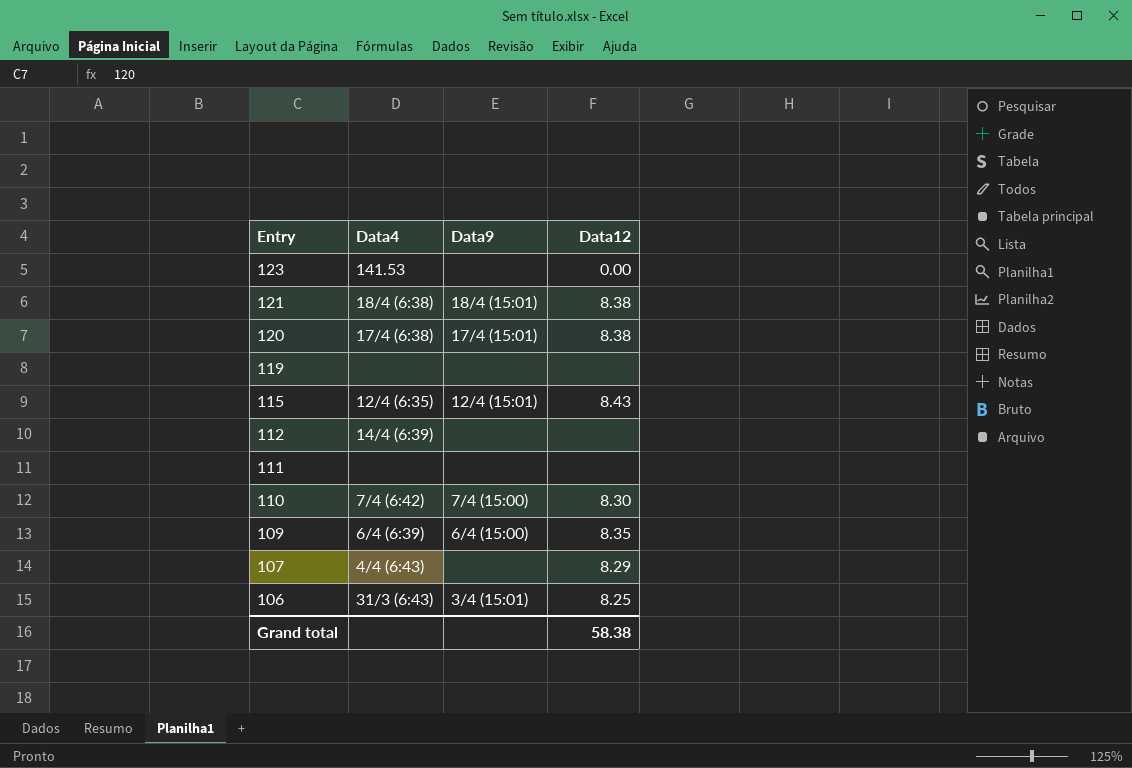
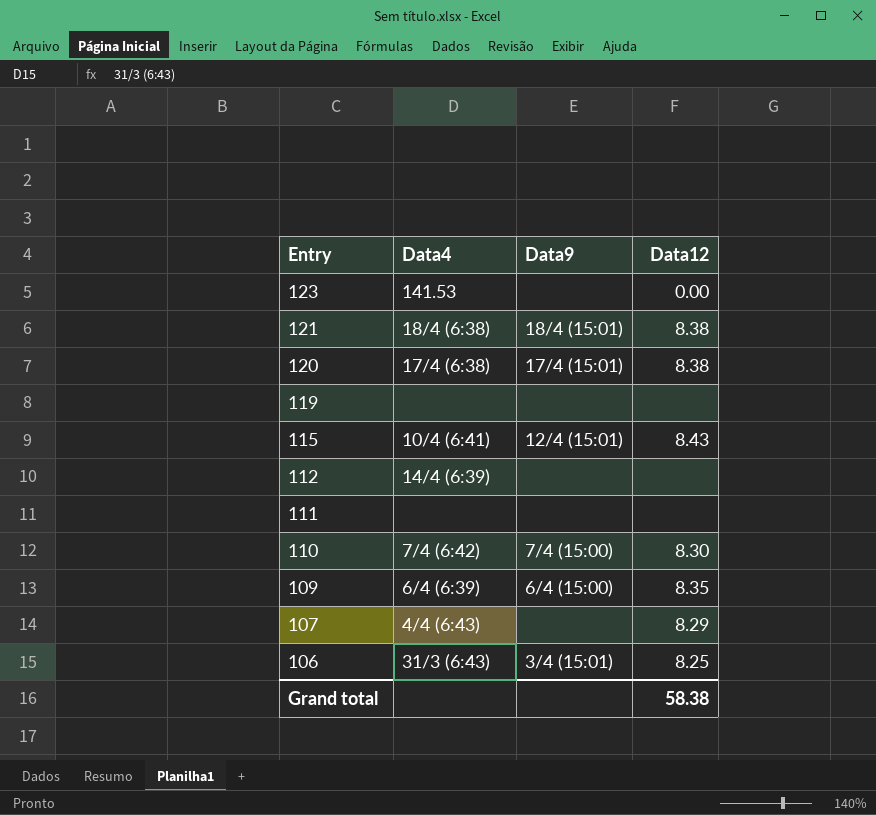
115 | Data4: 12/4 (6:35) -> 10/4 (6:41)

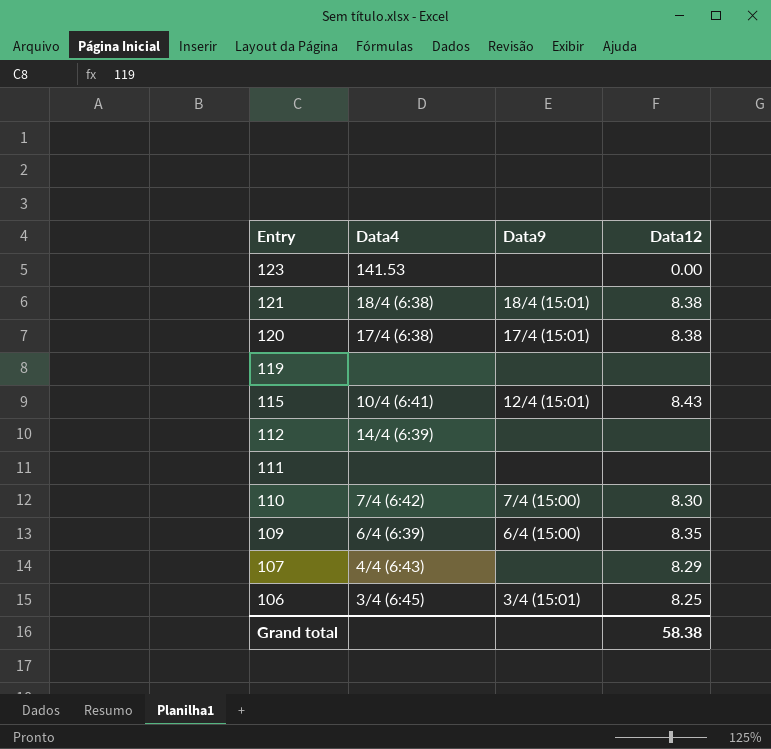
106 | Data4: 31/3 (6:43) -> 3/4 (6:45)

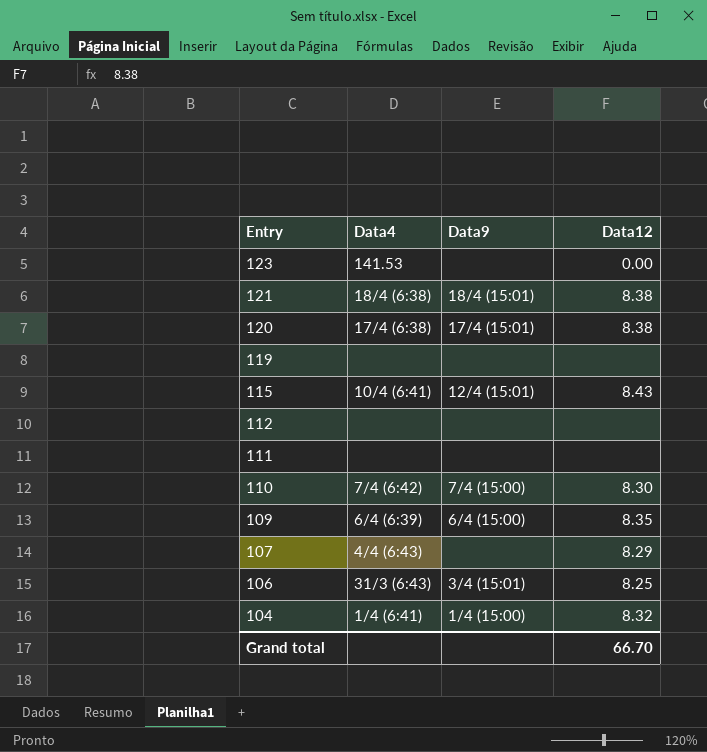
112 | Data4: 14/4 (6:39) -> none
106 | Data4: 3/4 (6:45) -> 31/3 (6:43)
row 104: none -> 1/4 (6:41) | 1/4 (15:00) | 8.32
Grand total | Data12: 58.38 -> 66.70

